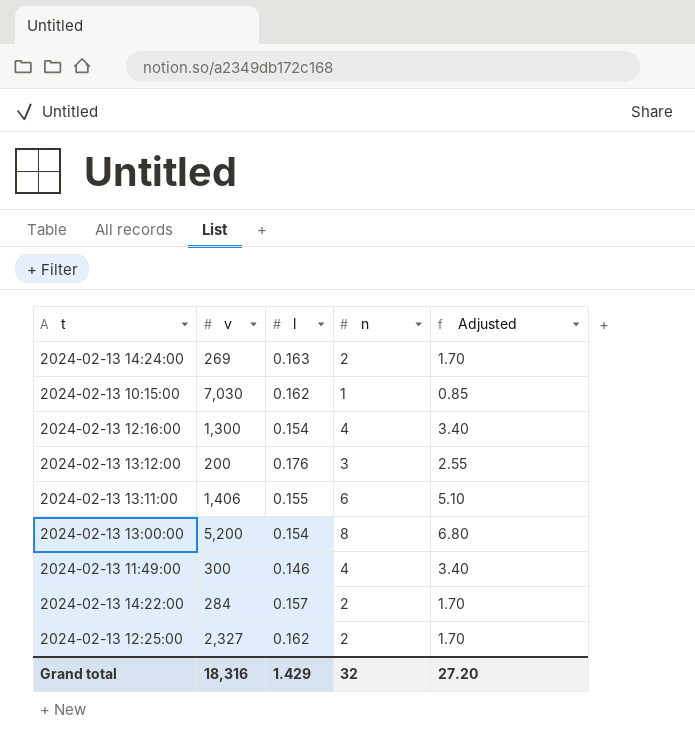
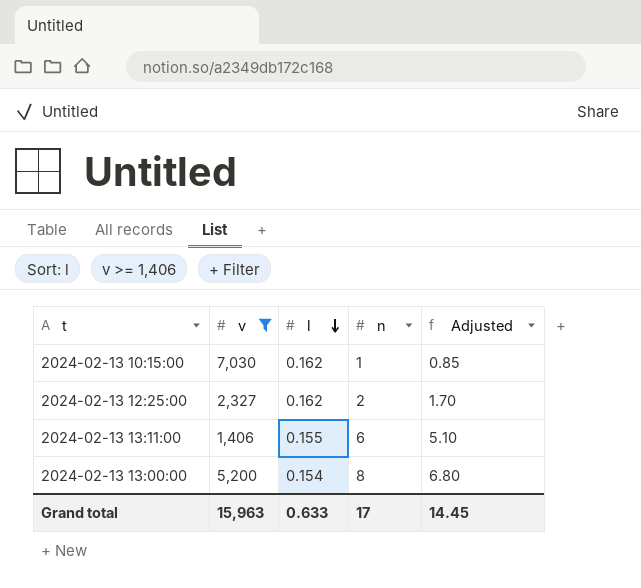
filter: none -> v >= 1,406
row order: none -> l descending
Grand total | v: 18,316 -> 15,963
Grand total | l: 1.429 -> 0.633
Grand total | n: 32 -> 17
Grand total | Adjusted: 27.20 -> 14.45

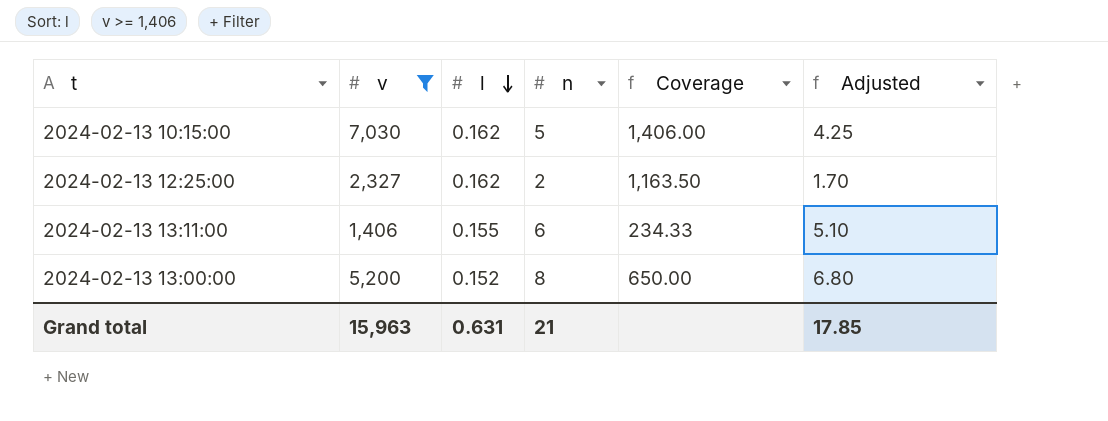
column Coverage | formula: none -> [v] / [n]
2024-02-13 10:15:00 | n: 1 -> 5
2024-02-13 10:15:00 | Adjusted: 0.85 -> 4.25
2024-02-13 13:00:00 | l: 0.154 -> 0.152
Grand total | l: 0.633 -> 0.631
Grand total | n: 17 -> 21
Grand total | Adjusted: 14.45 -> 17.85

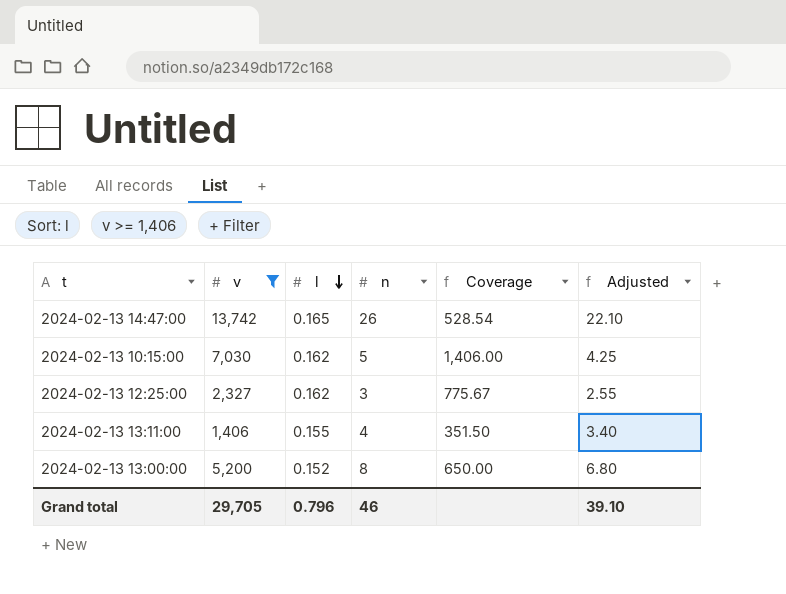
row 2024-02-13 14:47:00: none -> 13,742 | 0.165 | 26 | 528.54 | 22.10
2024-02-13 12:25:00 | n: 2 -> 3
2024-02-13 12:25:00 | Coverage: 1,163.50 -> 775.67
2024-02-13 12:25:00 | Adjusted: 1.70 -> 2.55
2024-02-13 13:11:00 | n: 6 -> 4
2024-02-13 13:11:00 | Coverage: 234.33 -> 351.50
2024-02-13 13:11:00 | Adjusted: 5.10 -> 3.40
Grand total | v: 15,963 -> 29,705
Grand total | l: 0.631 -> 0.796
Grand total | n: 21 -> 46
Grand total | Adjusted: 17.85 -> 39.10

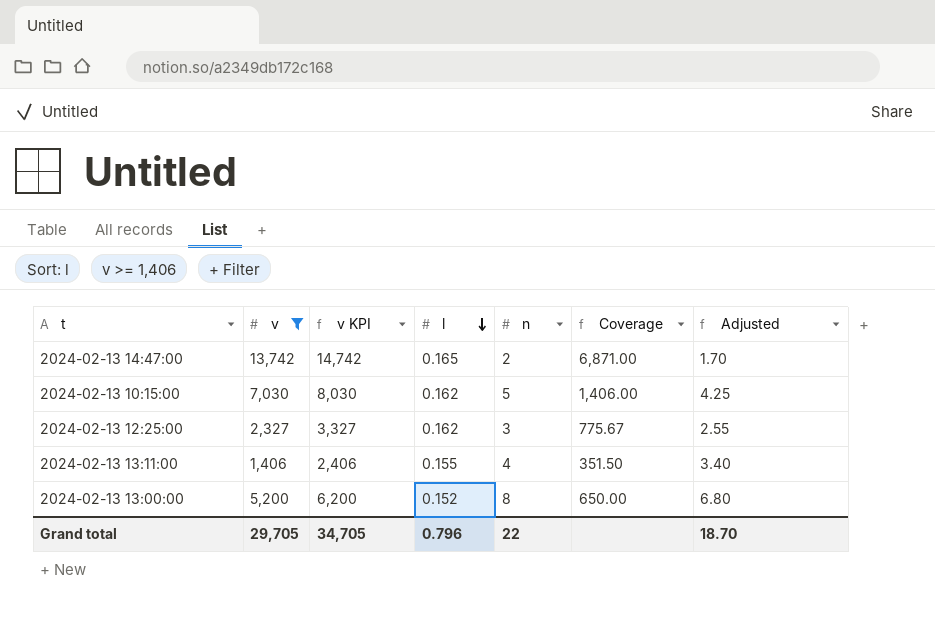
column v KPI | formula: none -> [v] + 1000
2024-02-13 14:47:00 | n: 26 -> 2
2024-02-13 14:47:00 | Coverage: 528.54 -> 6,871.00
2024-02-13 14:47:00 | Adjusted: 22.10 -> 1.70
Grand total | n: 46 -> 22
Grand total | Adjusted: 39.10 -> 18.70

